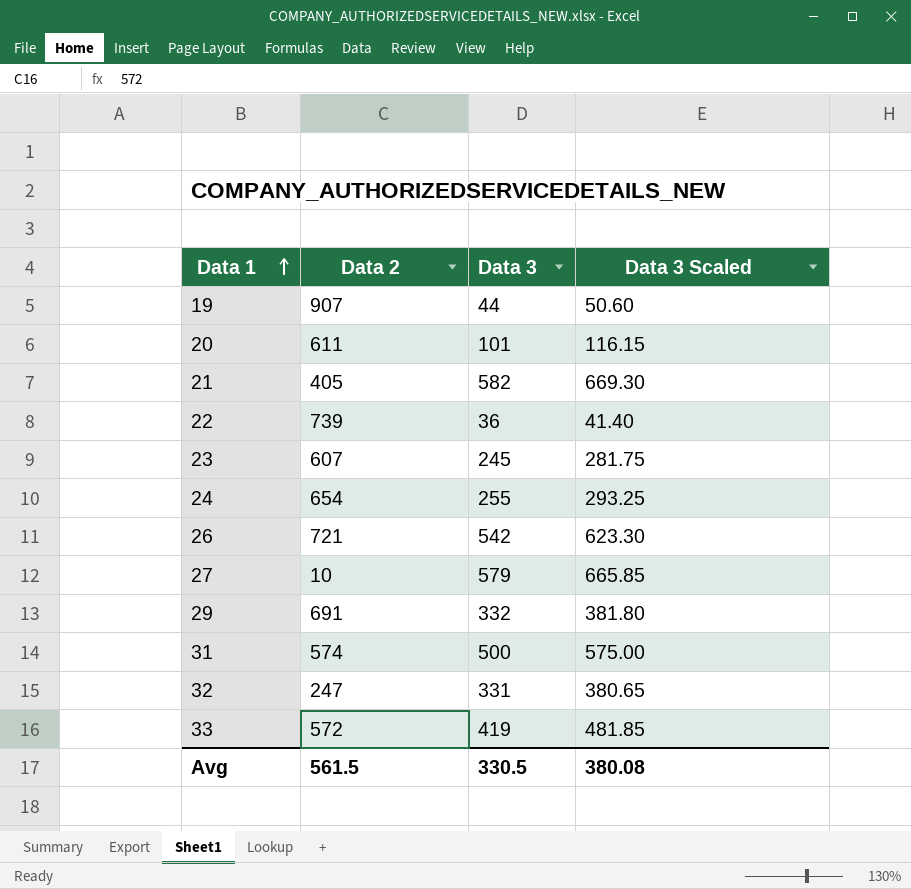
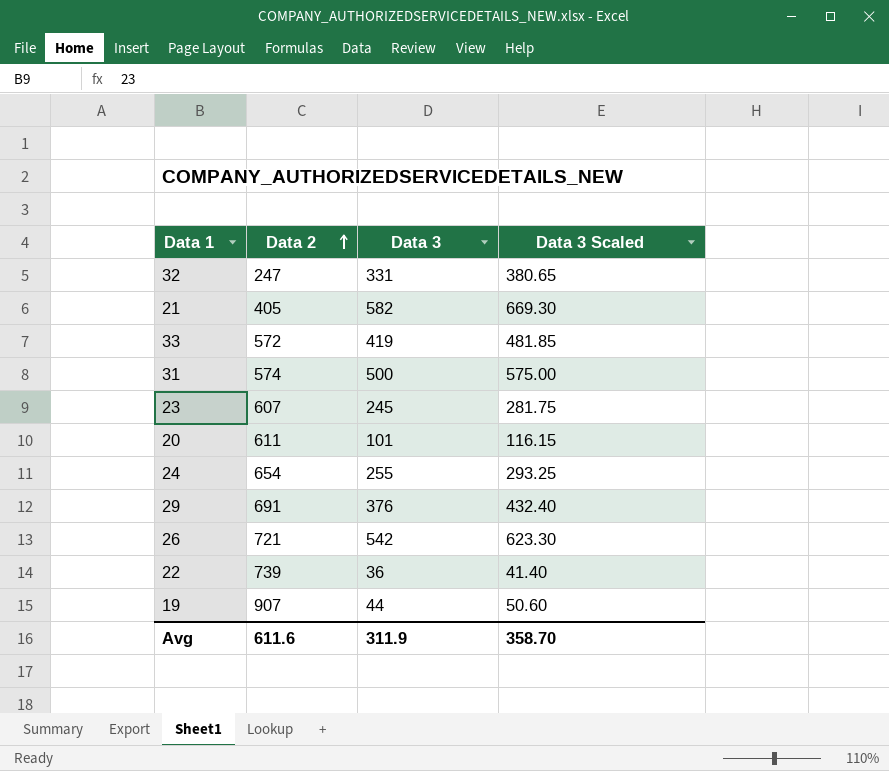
row order: Data 1 ascending -> Data 2 ascending
row 27: 10 | 579 | 665.85 -> none
29 | Data 3: 332 -> 376
29 | Data 3 Scaled: 381.80 -> 432.40
Avg | Data 2: 561.5 -> 611.6
Avg | Data 3: 330.5 -> 311.9
Avg | Data 3 Scaled: 380.08 -> 358.70

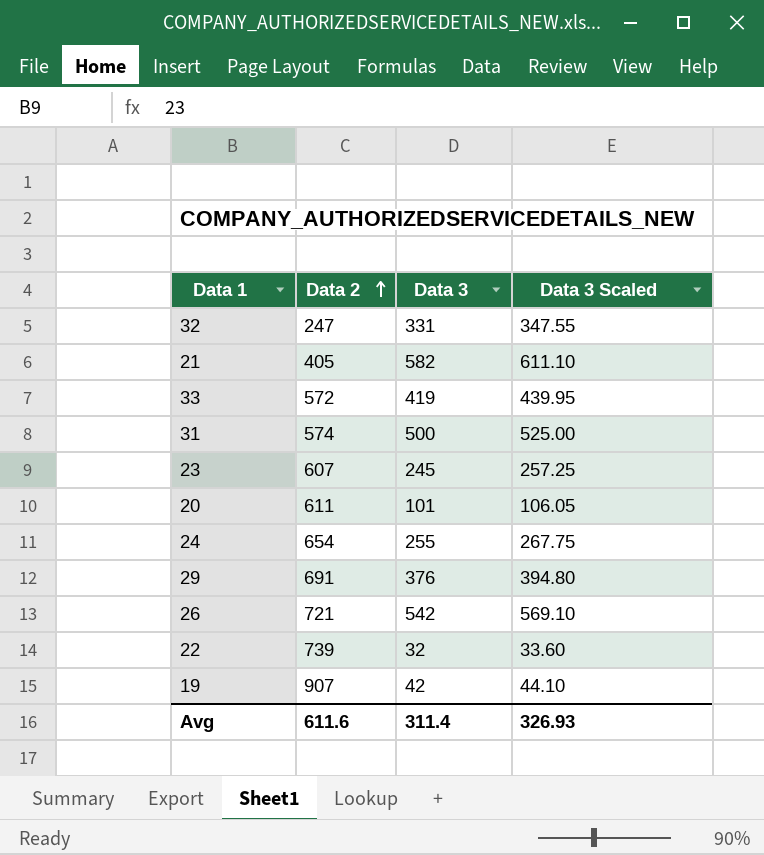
column Data 3 Scaled | formula: [Data 3] * 1.15 -> [Data 3] * 1.05
22 | Data 3: 36 -> 32
19 | Data 3: 44 -> 42
Avg | Data 3: 311.9 -> 311.4
Avg | Data 3 Scaled: 358.70 -> 326.93

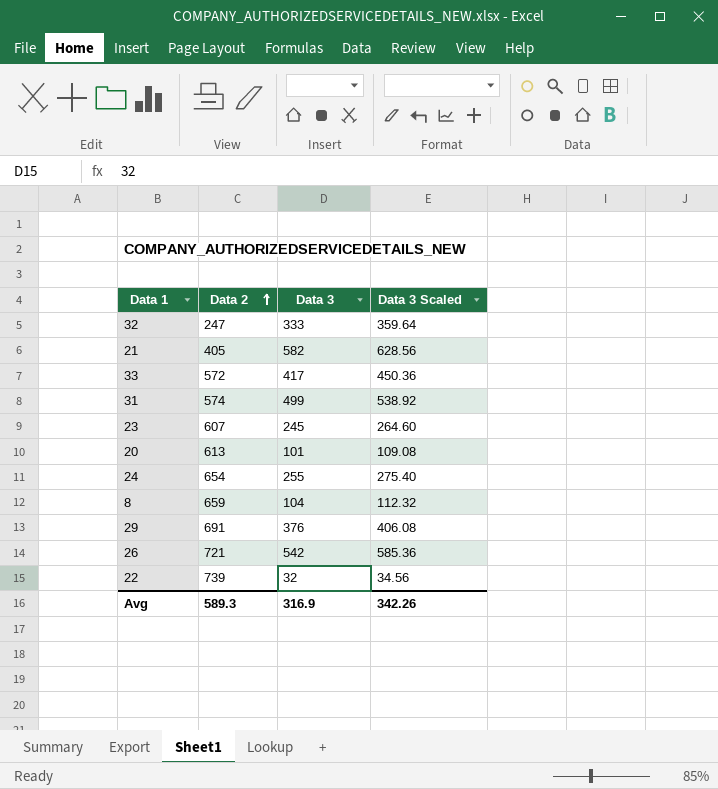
column Data 3 Scaled | formula: [Data 3] * 1.05 -> [Data 3] * 1.08
row 19: 907 | 42 | 44.10 -> none
32 | Data 3: 331 -> 333
33 | Data 3: 419 -> 417
31 | Data 3: 500 -> 499
20 | Data 2: 611 -> 613
row 8: none -> 659 | 104 | 112.32
Avg | Data 2: 611.6 -> 589.3
Avg | Data 3: 311.4 -> 316.9
Avg | Data 3 Scaled: 326.93 -> 342.26

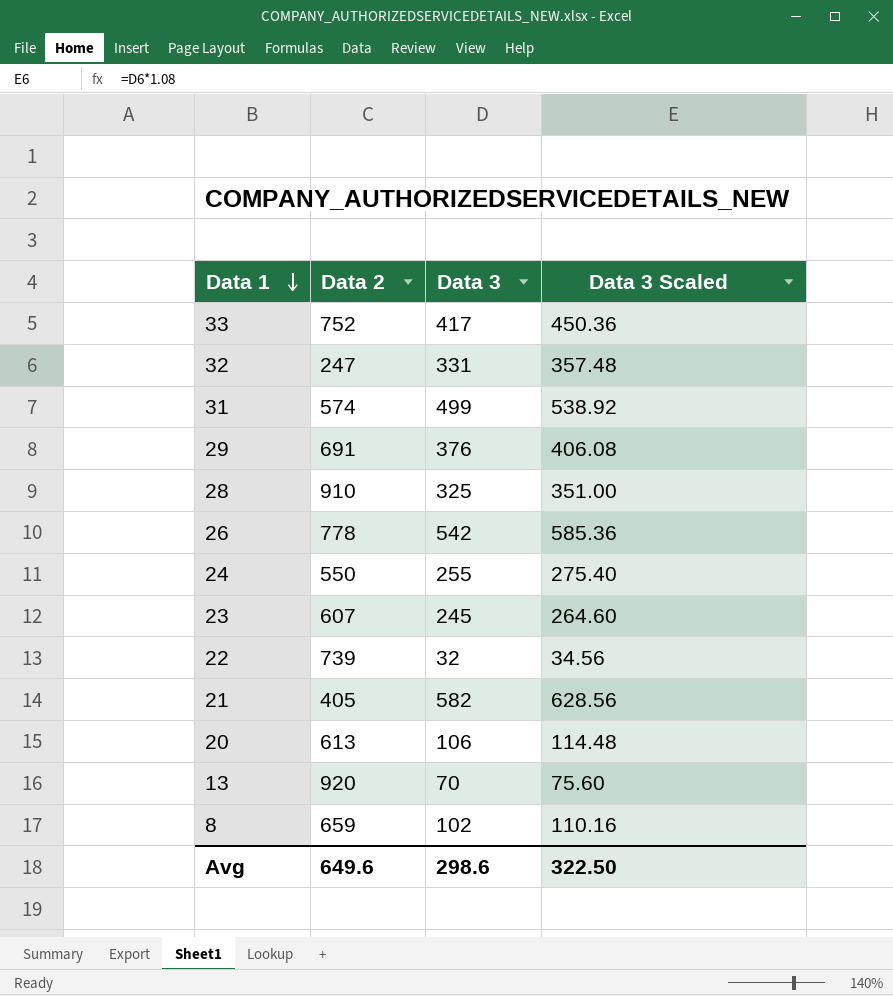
row order: Data 2 ascending -> Data 1 descending
33 | Data 2: 572 -> 752
32 | Data 3: 333 -> 331
32 | Data 3 Scaled: 359.64 -> 357.48
row 28: none -> 910 | 325 | 351.00
26 | Data 2: 721 -> 778
24 | Data 2: 654 -> 550
20 | Data 3: 101 -> 106
20 | Data 3 Scaled: 109.08 -> 114.48
row 13: none -> 920 | 70 | 75.60
8 | Data 3: 104 -> 102
8 | Data 3 Scaled: 112.32 -> 110.16
Avg | Data 2: 589.3 -> 649.6
Avg | Data 3: 316.9 -> 298.6
Avg | Data 3 Scaled: 342.26 -> 322.50

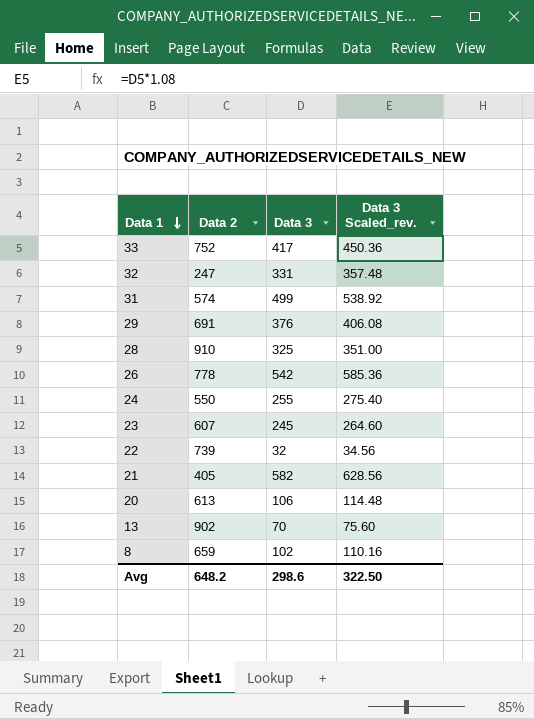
column name: Data 3 Scaled -> Data 3 Scaled_rev.
13 | Data 2: 920 -> 902
Avg | Data 2: 649.6 -> 648.2

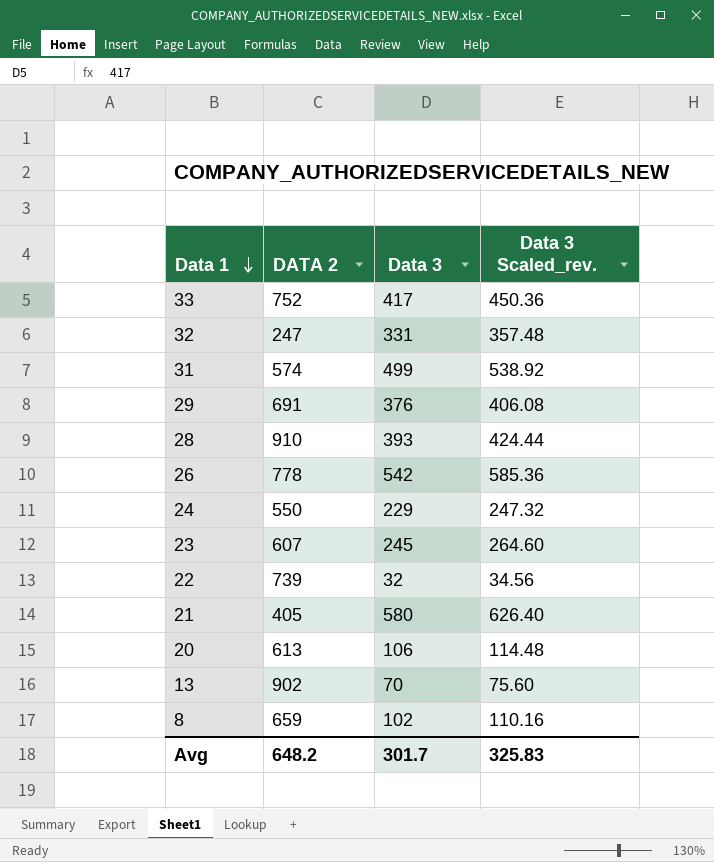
column name: Data 2 -> DATA 2
28 | Data 3: 325 -> 393
28 | Data 3 Scaled_rev.: 351.00 -> 424.44
24 | Data 3: 255 -> 229
24 | Data 3 Scaled_rev.: 275.40 -> 247.32
21 | Data 3: 582 -> 580
21 | Data 3 Scaled_rev.: 628.56 -> 626.40
Avg | Data 3: 298.6 -> 301.7
Avg | Data 3 Scaled_rev.: 322.50 -> 325.83

